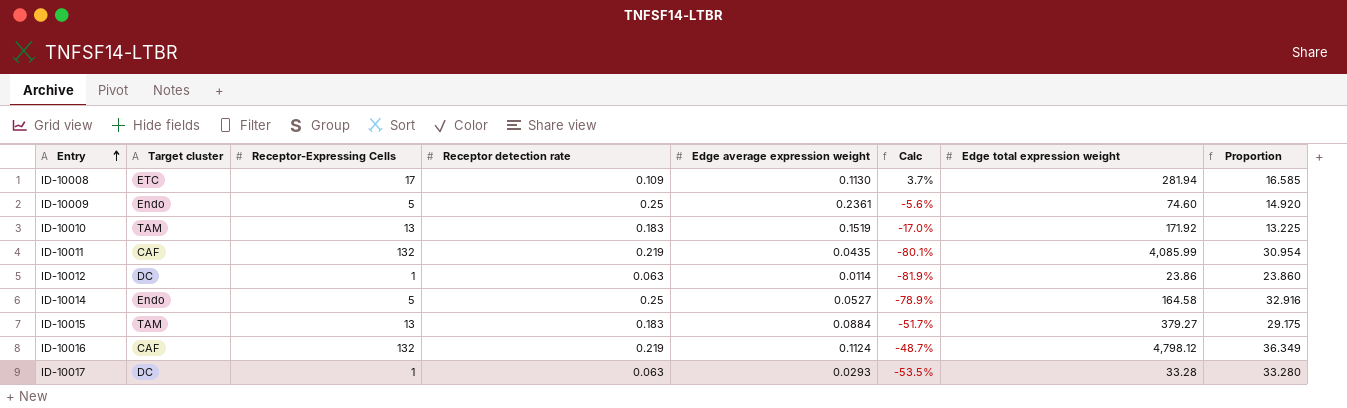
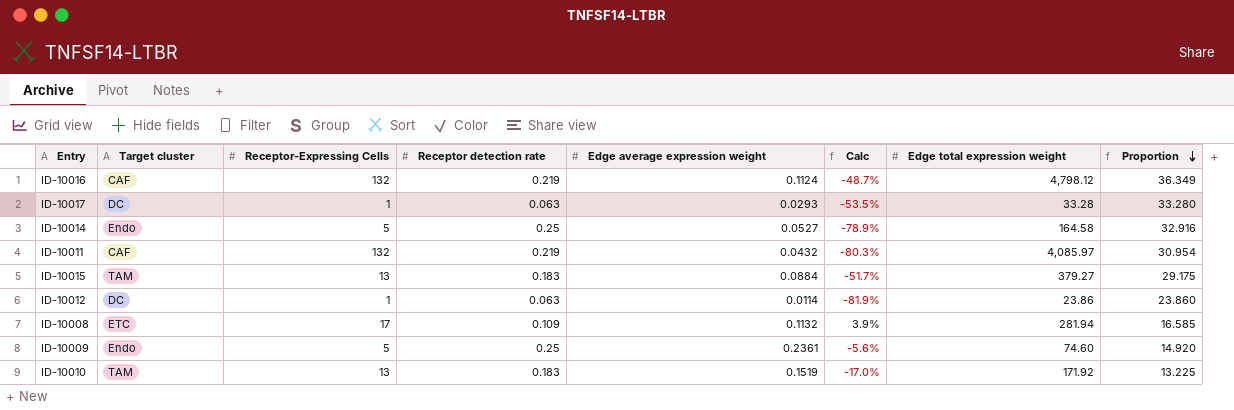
row order: Entry ascending -> Proportion descending
ID-10011 | Edge average expression weight: 0.0435 -> 0.0432
ID-10011 | Calc: -80.1% -> -80.3%
ID-10011 | Edge total expression weight: 4,085.99 -> 4,085.97
ID-10008 | Edge average expression weight: 0.1130 -> 0.1132
ID-10008 | Calc: 3.7% -> 3.9%

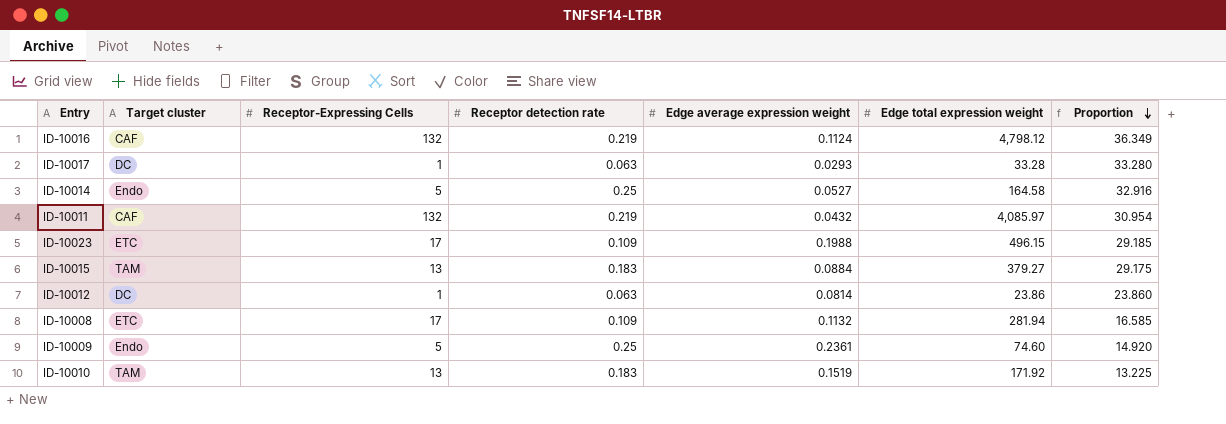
column Calc | formula: ([Edge average expression weight] - [Receptor detection rate]) / [Receptor detection rate] -> none
row ID-10023: none -> ETC | 17 | 0.109 | 0.1988 | 496.15 | 29.185
ID-10012 | Edge average expression weight: 0.0114 -> 0.0814

